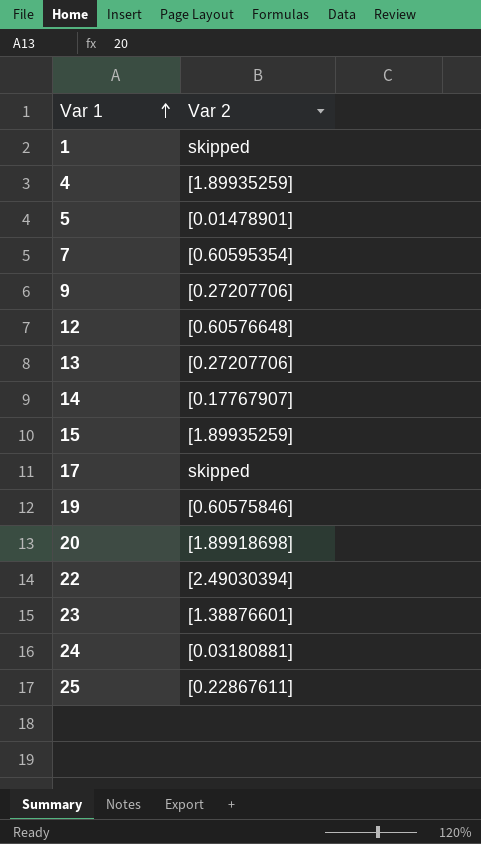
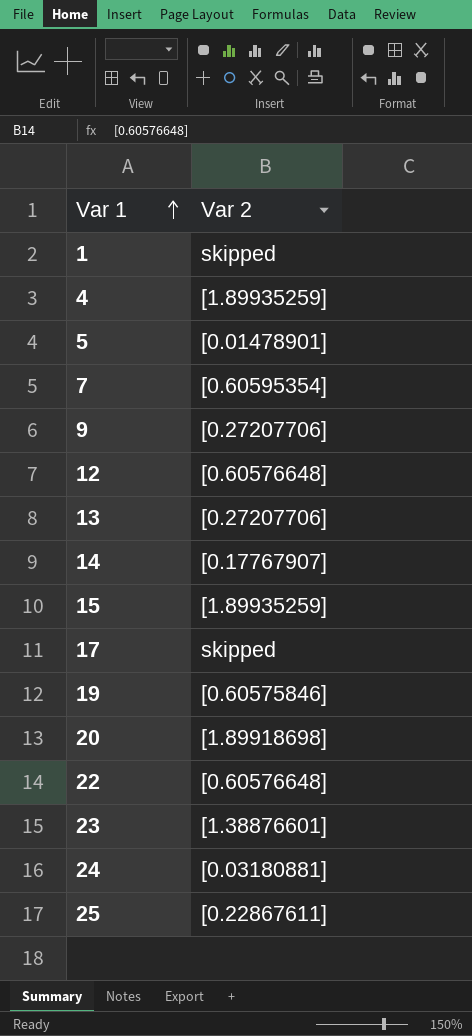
22 | Var 2: [2.49030394] -> [0.60576648]

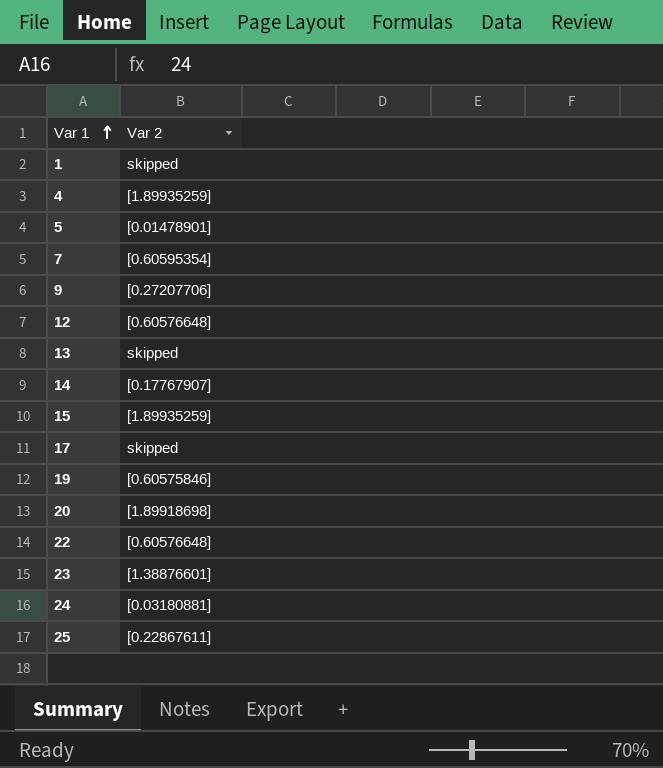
13 | Var 2: [0.27207706] -> skipped

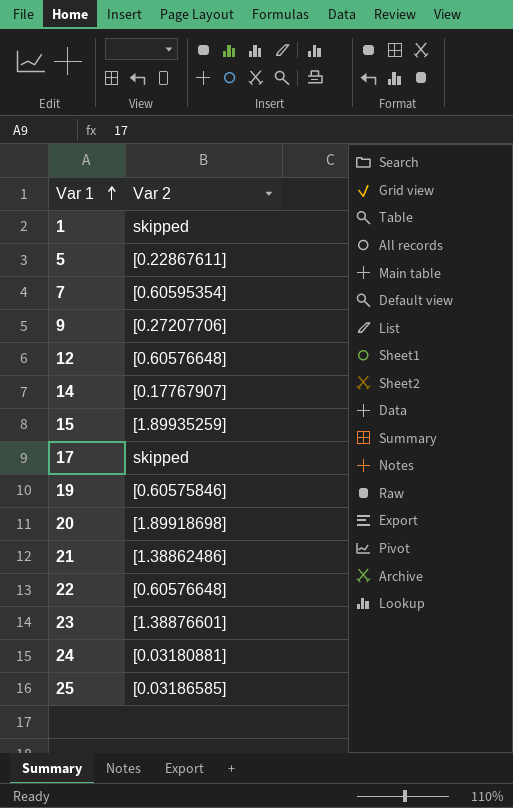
row 4: [1.89935259] -> none
row 13: skipped -> none
5 | Var 2: [0.01478901] -> [0.22867611]
row 21: none -> [1.38862486]
25 | Var 2: [0.22867611] -> [0.03186585]

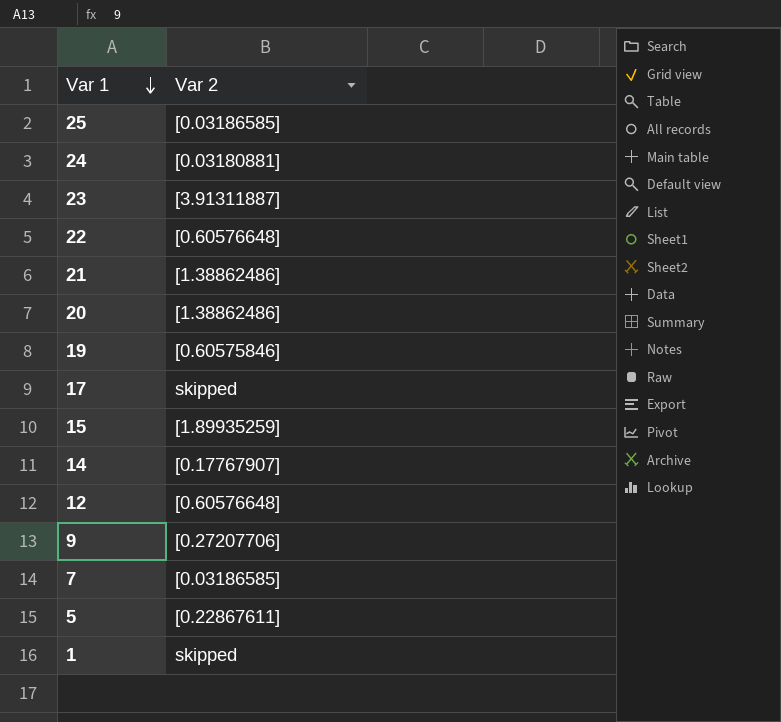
row order: Var 1 ascending -> Var 1 descending
23 | Var 2: [1.38876601] -> [3.91311887]
20 | Var 2: [1.89918698] -> [1.38862486]
7 | Var 2: [0.60595354] -> [0.03186585]

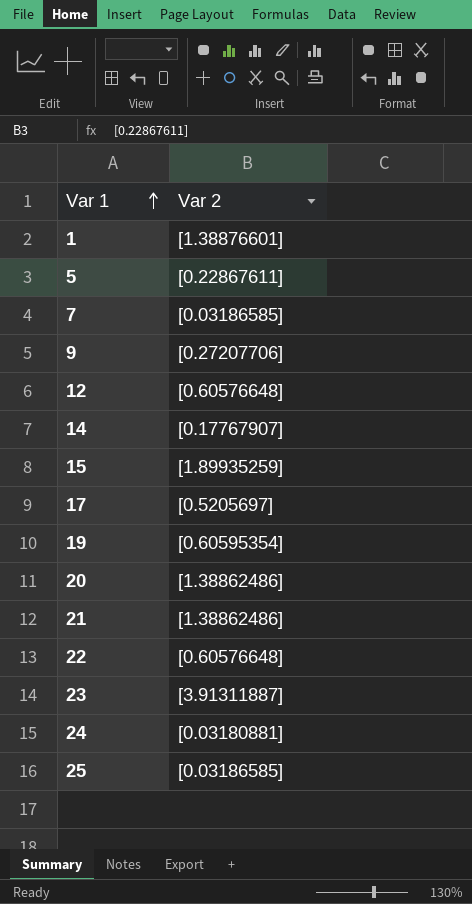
row order: Var 1 descending -> Var 1 ascending
1 | Var 2: skipped -> [1.38876601]
17 | Var 2: skipped -> [0.5205697]
19 | Var 2: [0.60575846] -> [0.60595354]

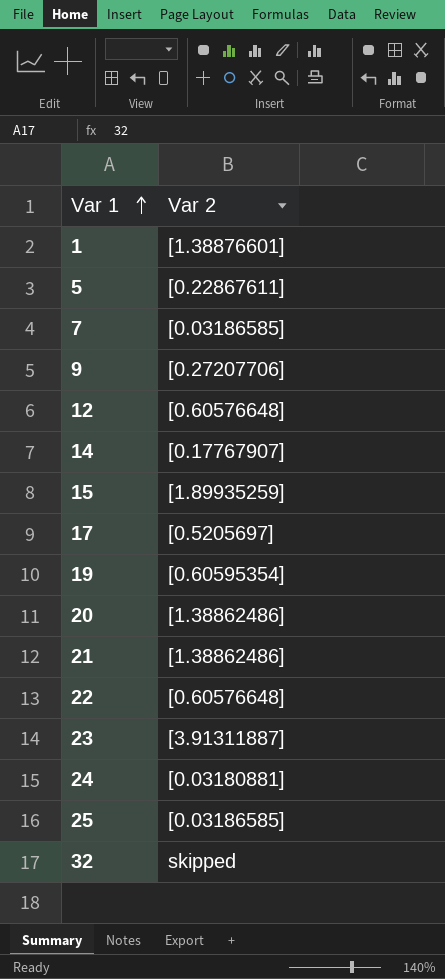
row 32: none -> skipped

